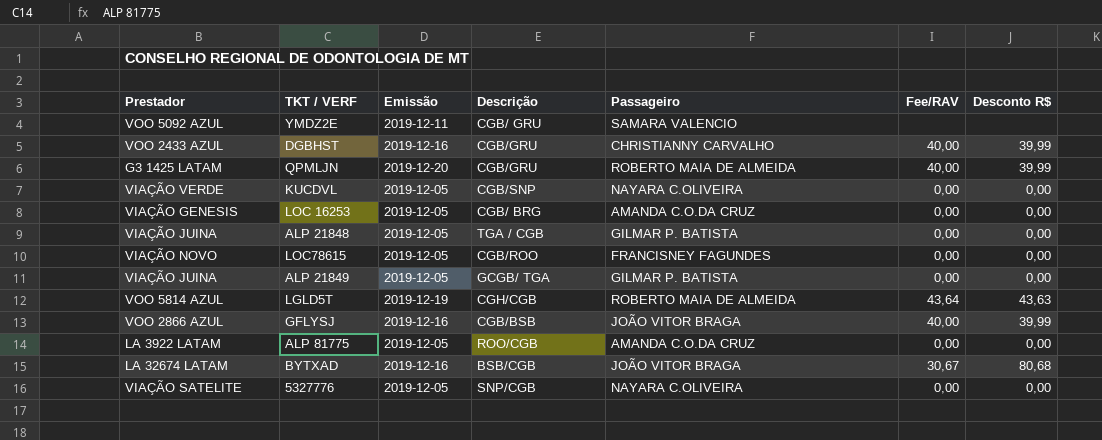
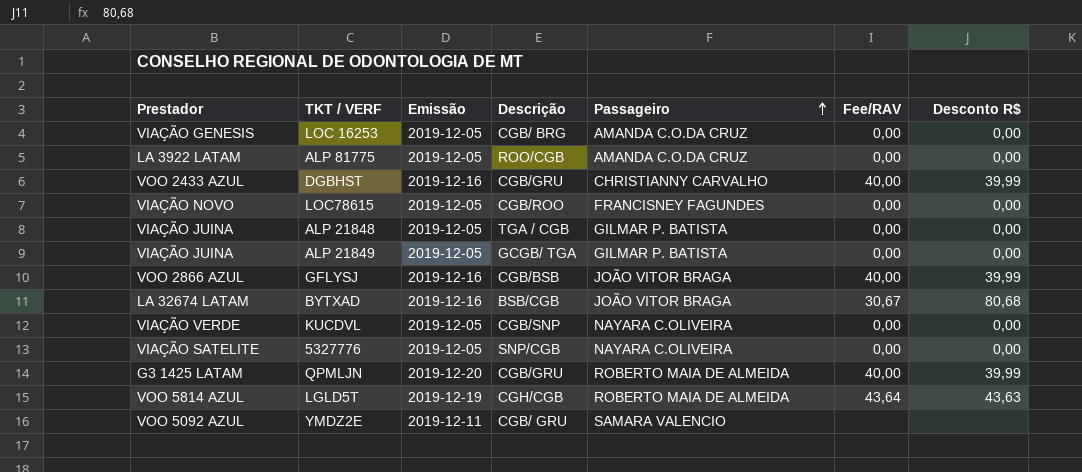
row order: none -> Passageiro ascending

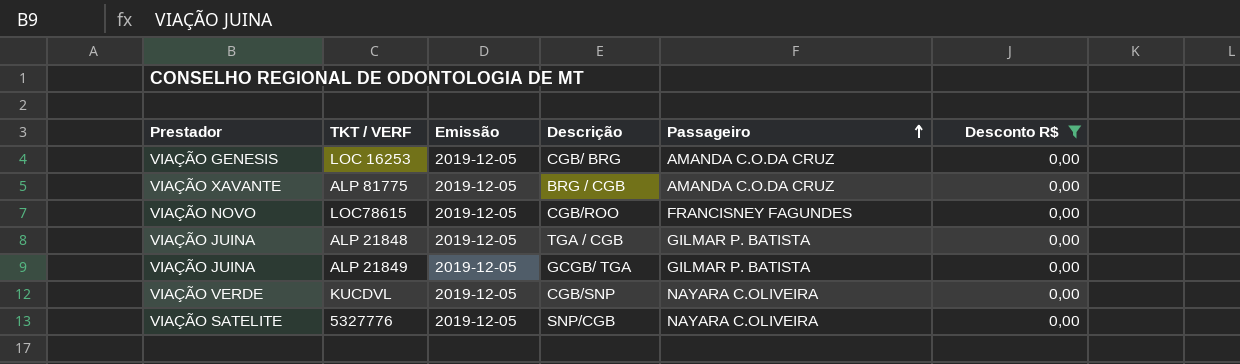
filter: none -> Desconto R$ = 0,00
column Fee/RAV | position: 6 -> none
ALP 81775 | Prestador: LA 3922 LATAM -> VIAÇÃO XAVANTE
ALP 81775 | Descrição: ROO/CGB -> BRG / CGB

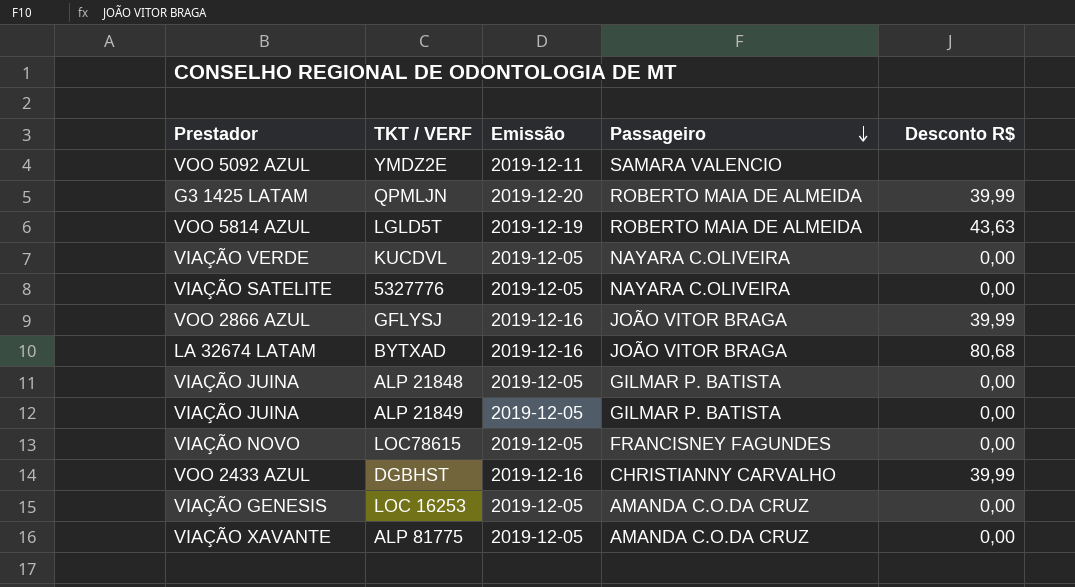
filter: Desconto R$ = 0,00 -> none
row order: Passageiro ascending -> Passageiro descending
column Descrição | position: 4 -> none

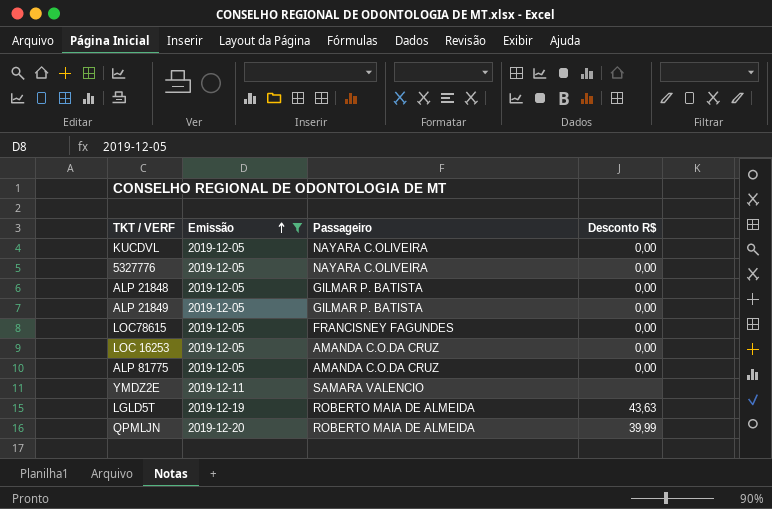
filter: none -> Emissão != 2019-12-16
row order: Passageiro descending -> Emissão ascending
column Prestador | position: 1 -> none

